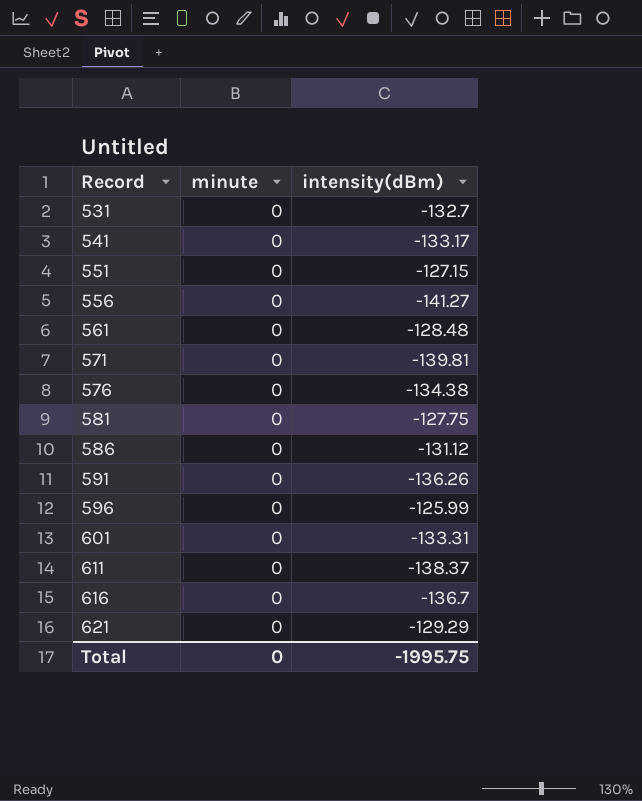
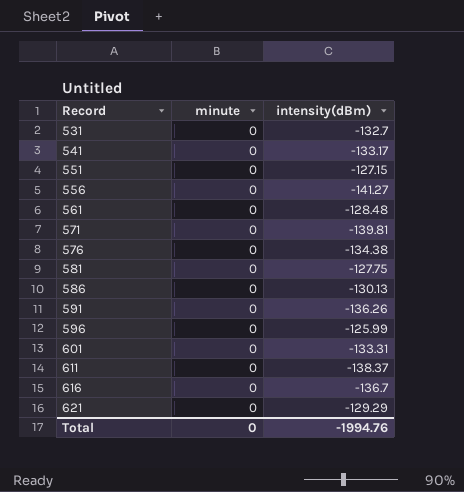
586 | intensity(dBm): -131.12 -> -130.13
Total | intensity(dBm): -1995.75 -> -1994.76

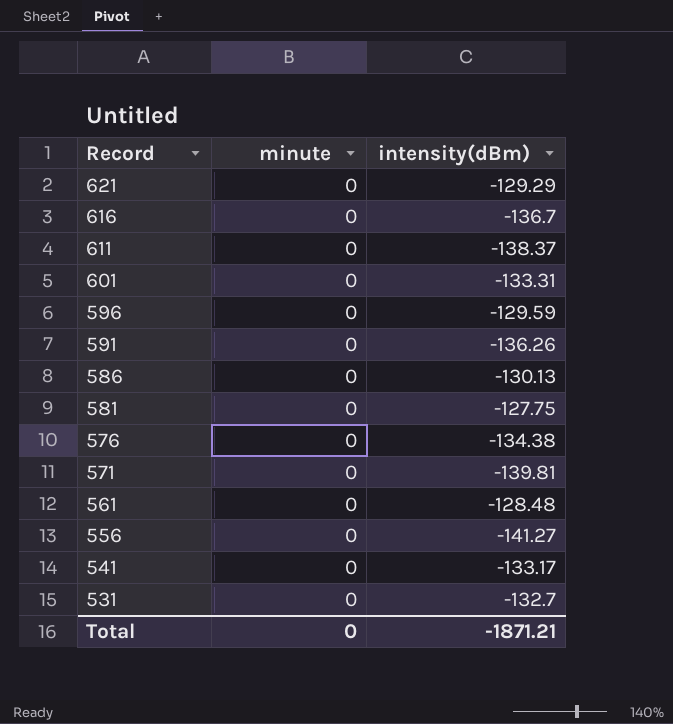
row order: Record ascending -> Record descending
row 551: 0 | -127.15 -> none
596 | intensity(dBm): -125.99 -> -129.59
Total | intensity(dBm): -1994.76 -> -1871.21

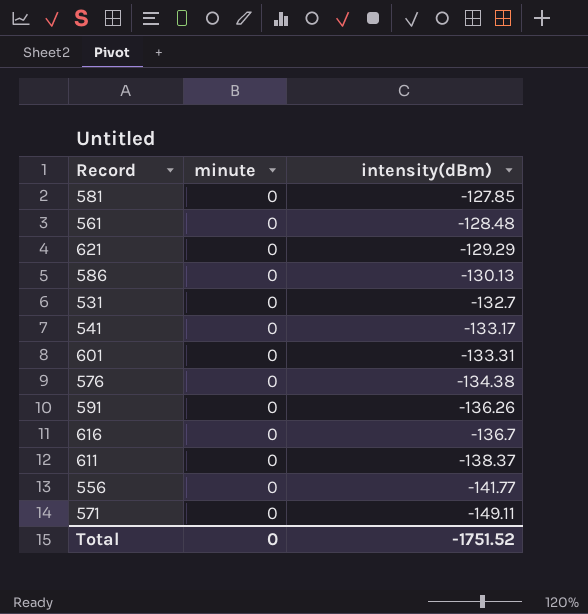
row order: Record descending -> intensity(dBm) descending
row 596: 0 | -129.59 -> none
581 | intensity(dBm): -127.75 -> -127.85
556 | intensity(dBm): -141.27 -> -141.77
571 | intensity(dBm): -139.81 -> -149.11
Total | intensity(dBm): -1871.21 -> -1751.52

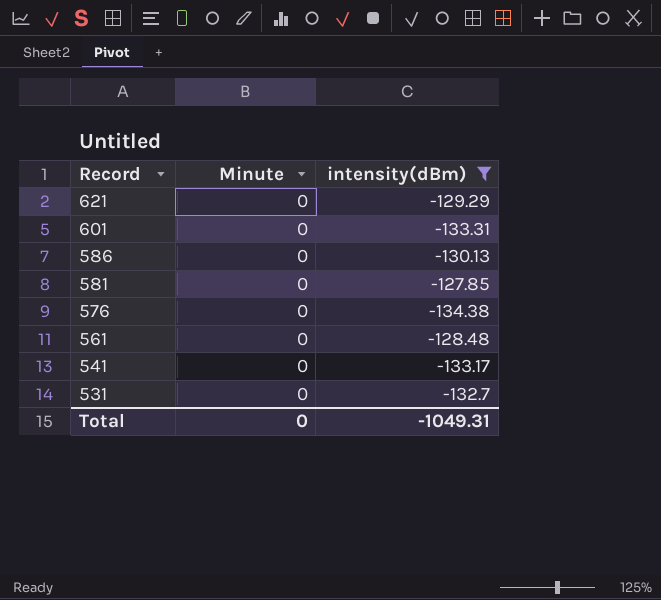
filter: none -> intensity(dBm) >= -134.38
row order: intensity(dBm) descending -> Record descending
column name: minute -> Minute
Total | intensity(dBm): -1751.52 -> -1049.31

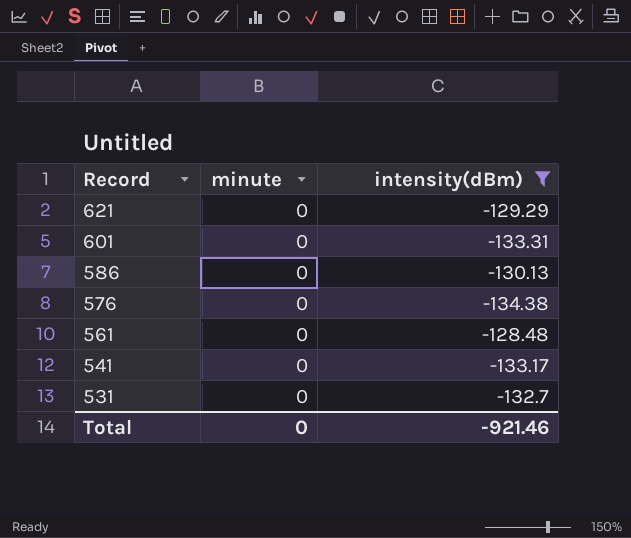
column name: Minute -> minute
row 581: 0 | -127.85 -> none
Total | intensity(dBm): -1049.31 -> -921.46

